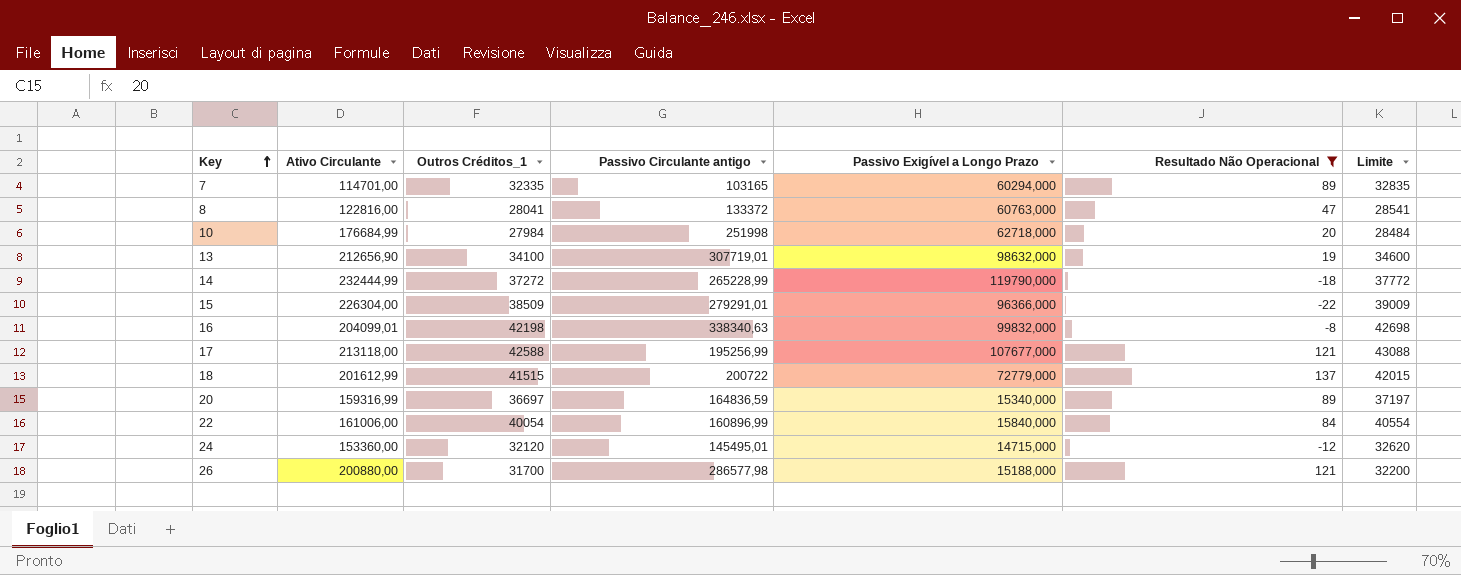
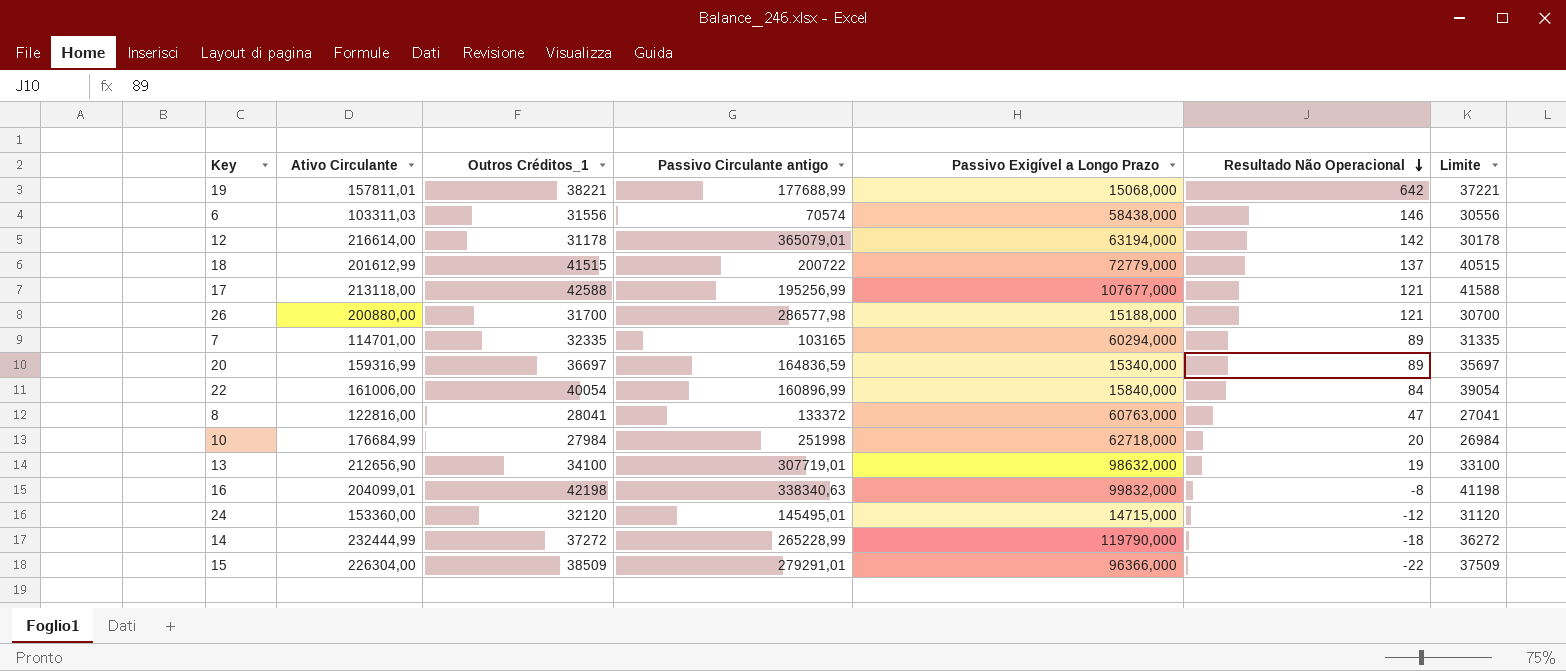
filter: Resultado Não Operacional <= 137 -> none
row order: Key ascending -> Resultado Não Operacional descending
column Limite | formula: [Outros Créditos_1] + 500 -> [Outros Créditos_1] - 1000

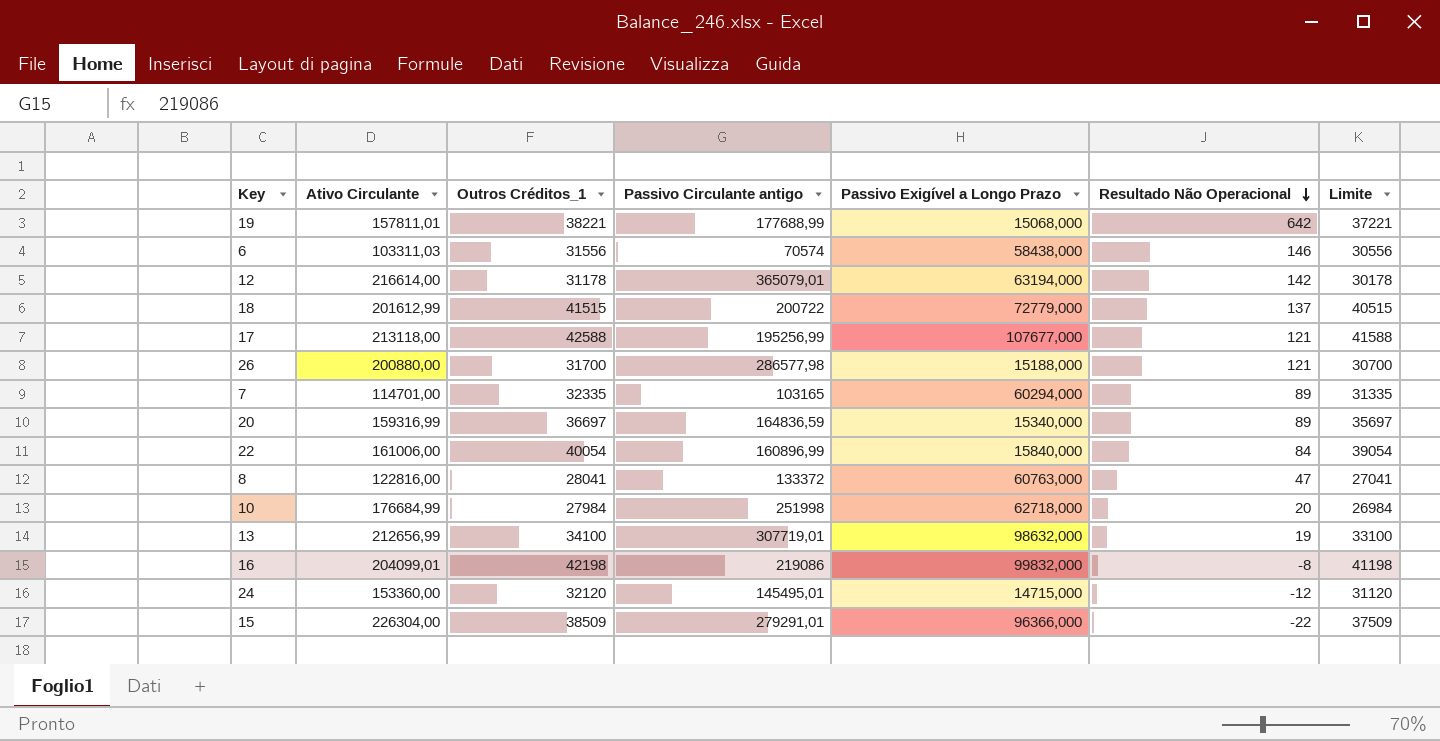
row 14: 232444,99 | 37272 | 265228,99 | 119790,000 | -18 | 36272 -> none
13 | Ativo Circulante: 212656,90 -> 212656,99
16 | Passivo Circulante antigo: 338340,63 -> 219086

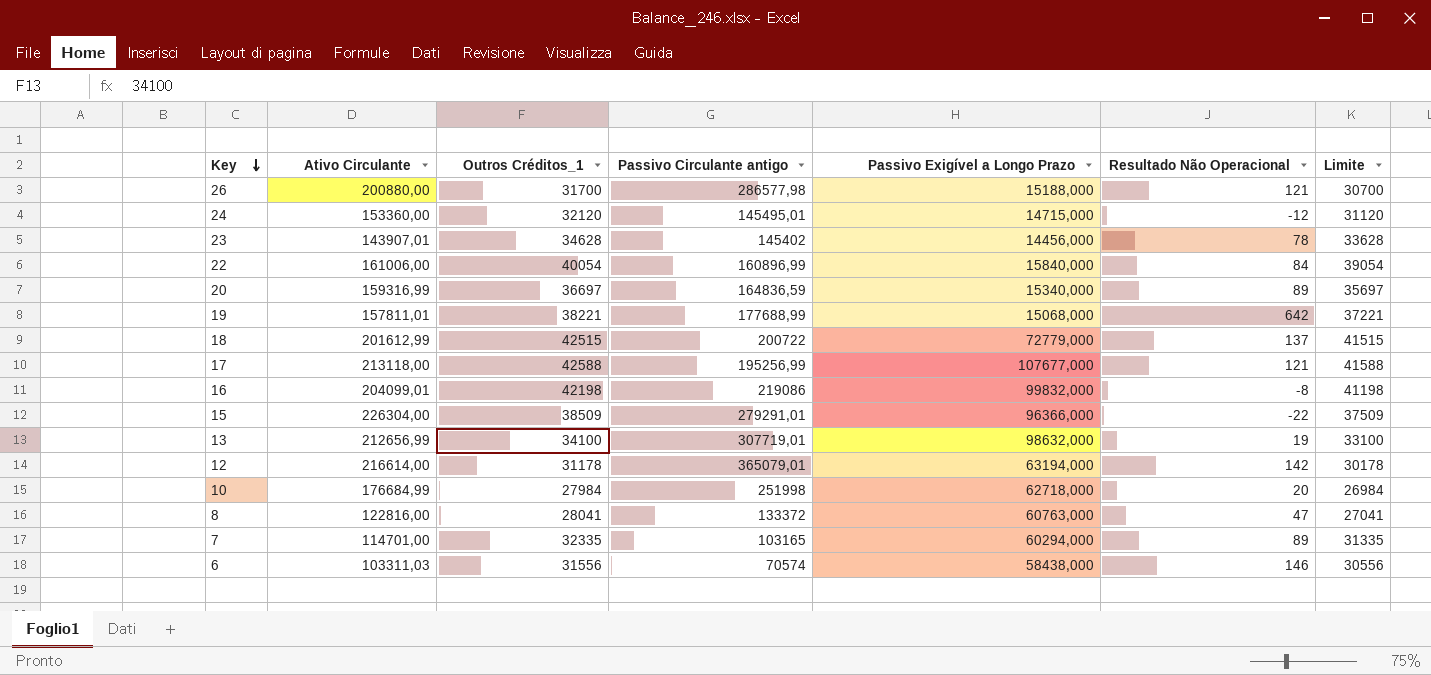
row order: Resultado Não Operacional descending -> Key descending
row 23: none -> 143907,01 | 34628 | 145402 | 14456,000 | 78 | 33628
18 | Outros Créditos_1: 41515 -> 42515
18 | Limite: 40515 -> 41515

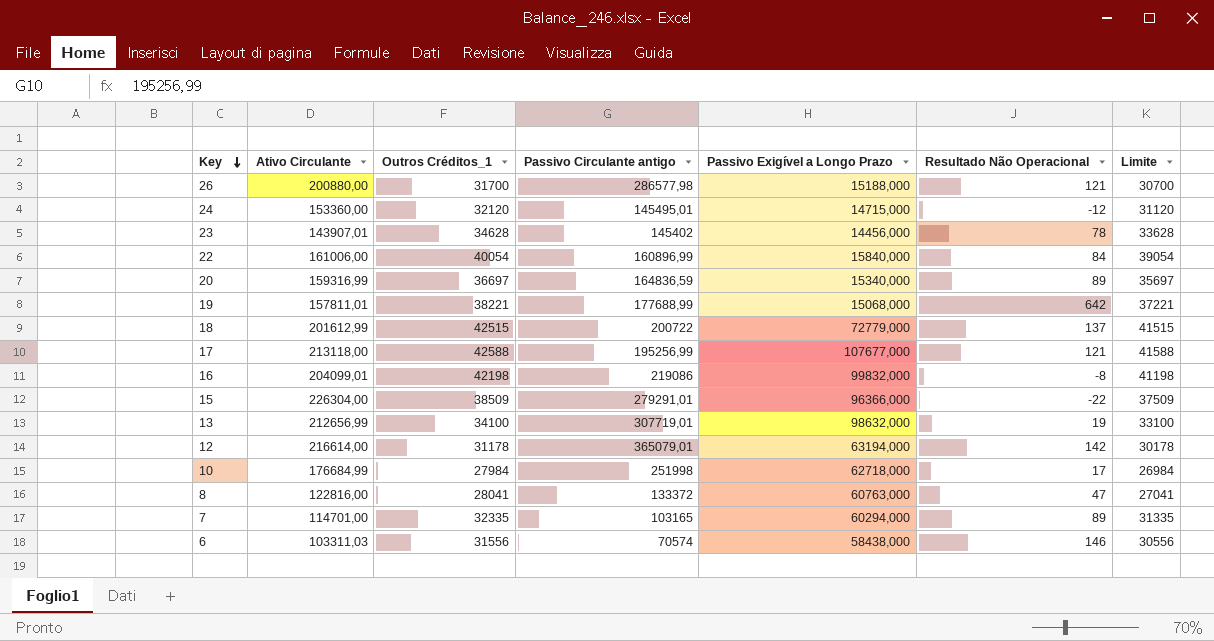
10 | Resultado Não Operacional: 20 -> 17

